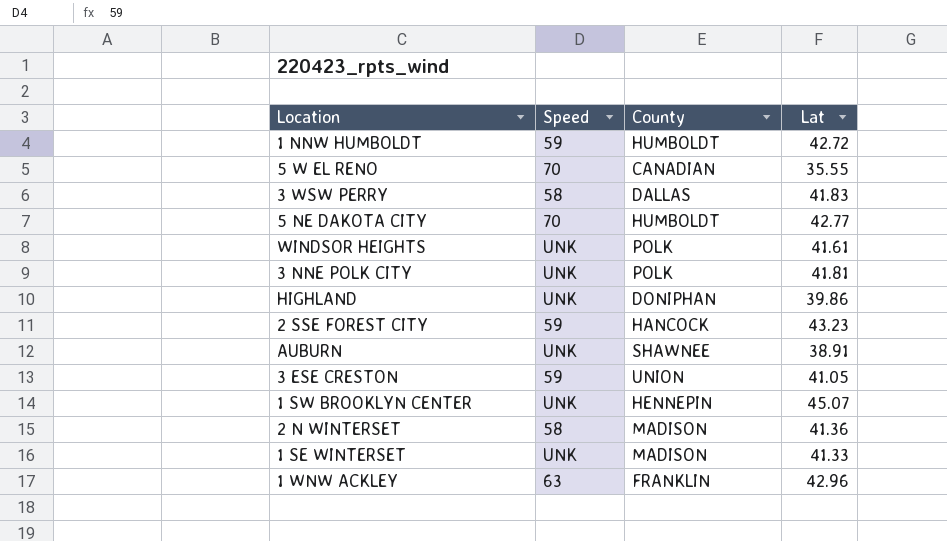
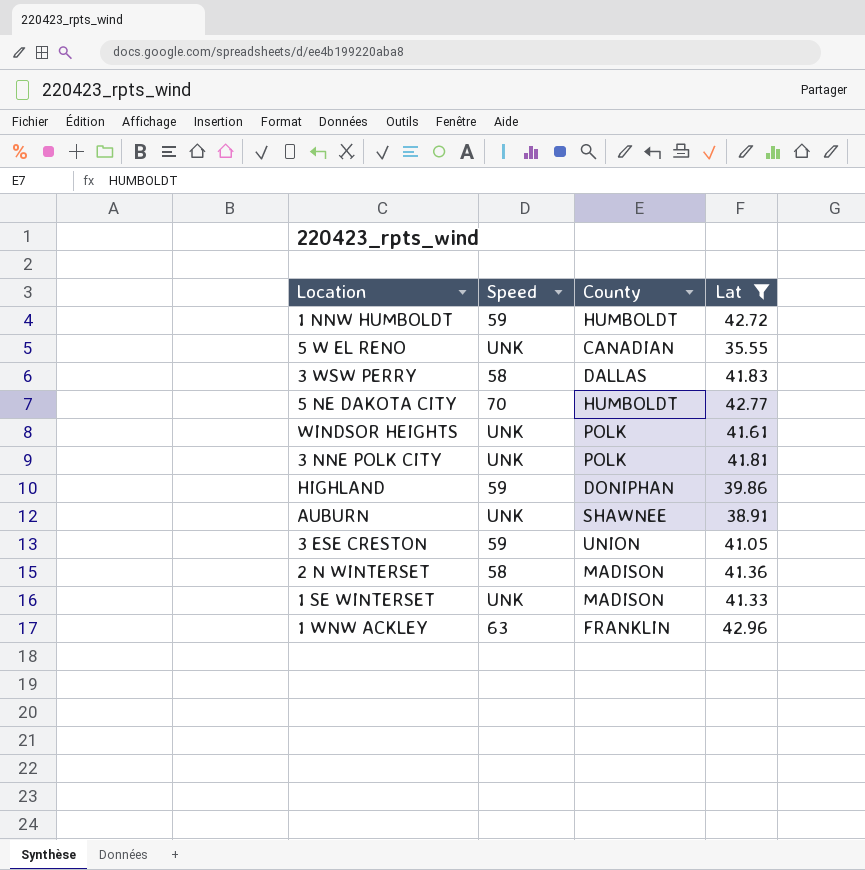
filter: none -> Lat <= 42.96
5 W EL RENO | Speed: 70 -> UNK
HIGHLAND | Speed: UNK -> 59

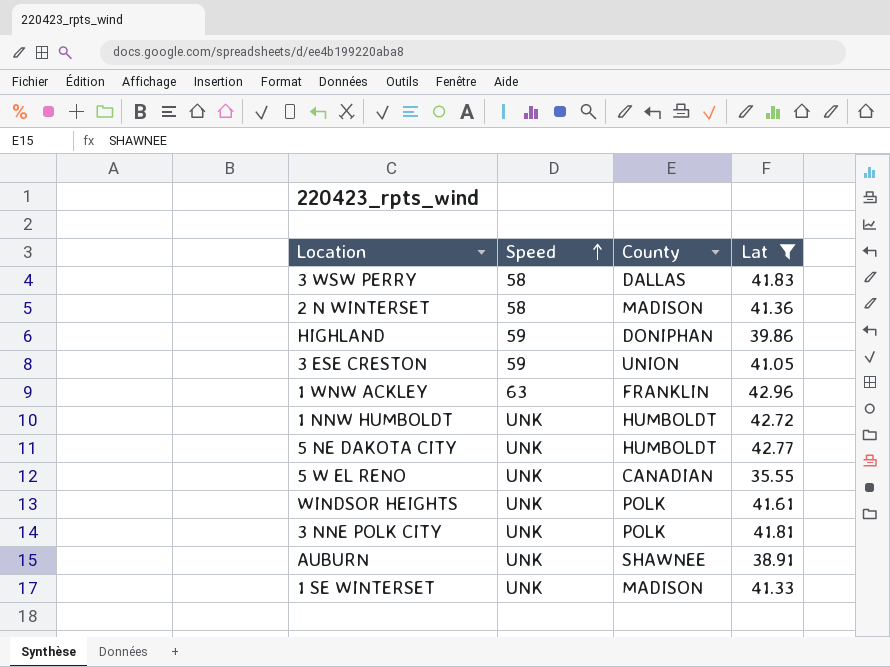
row order: none -> Speed ascending
1 NNW HUMBOLDT | Speed: 59 -> UNK
5 NE DAKOTA CITY | Speed: 70 -> UNK

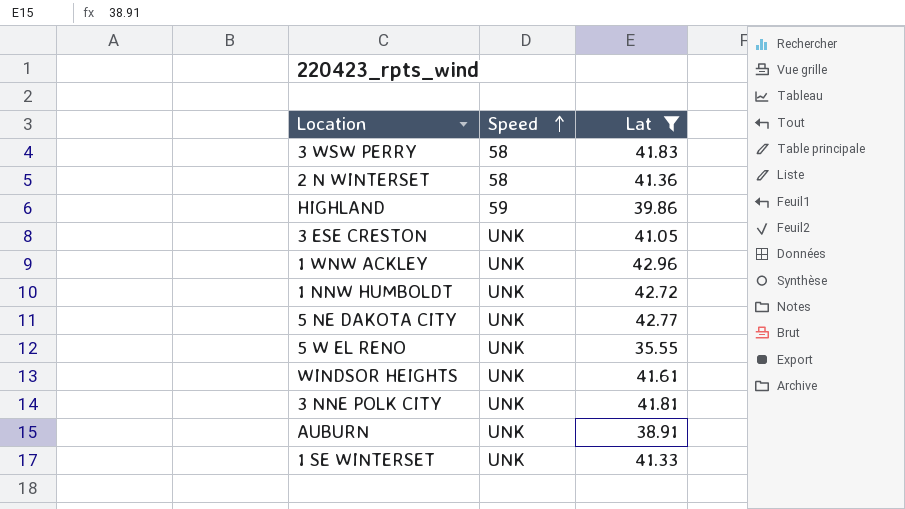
column County | position: 3 -> none
3 ESE CRESTON | Speed: 59 -> UNK
1 WNW ACKLEY | Speed: 63 -> UNK

